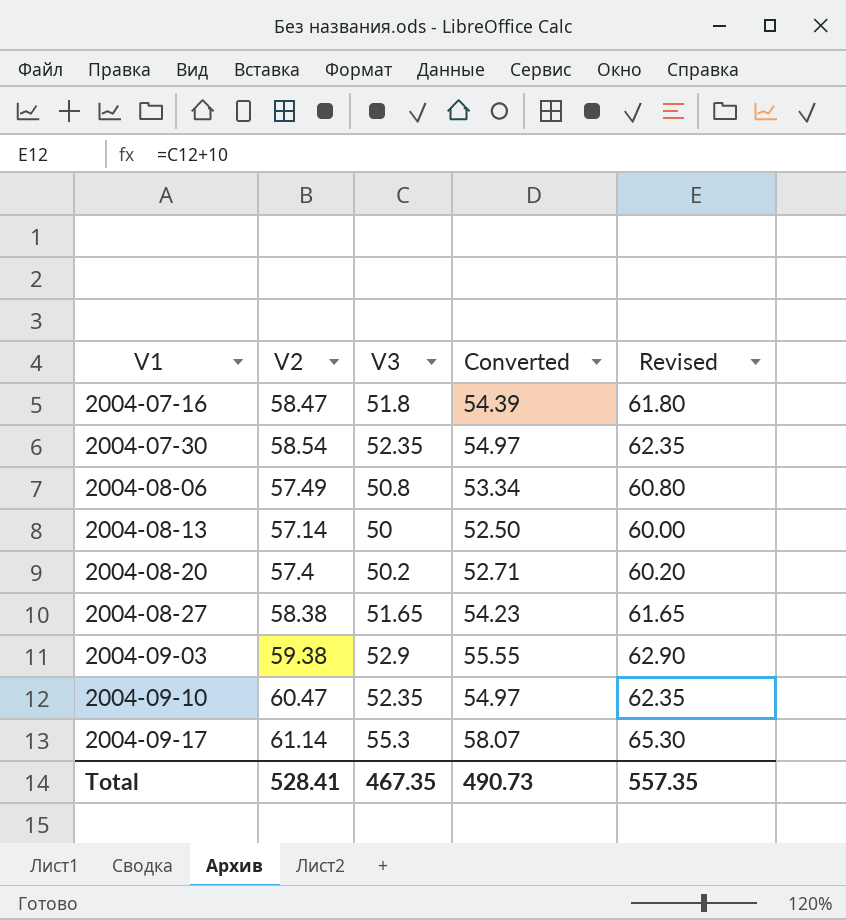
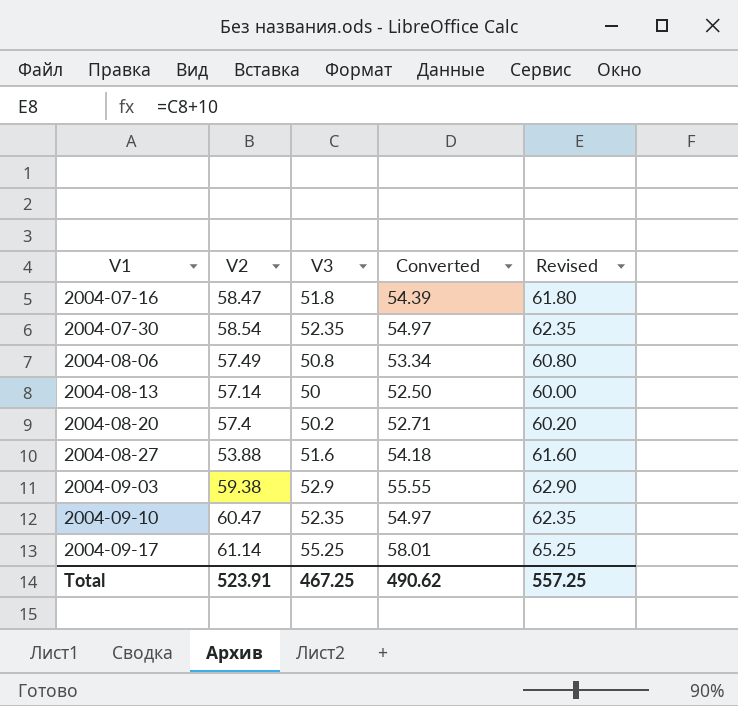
2004-08-27 | V2: 58.38 -> 53.88
2004-08-27 | V3: 51.65 -> 51.6
2004-08-27 | Converted: 54.23 -> 54.18
2004-08-27 | Revised: 61.65 -> 61.60
2004-09-17 | V3: 55.3 -> 55.25
2004-09-17 | Converted: 58.07 -> 58.01
2004-09-17 | Revised: 65.30 -> 65.25
Total | V2: 528.41 -> 523.91
Total | V3: 467.35 -> 467.25
Total | Converted: 490.73 -> 490.62
Total | Revised: 557.35 -> 557.25

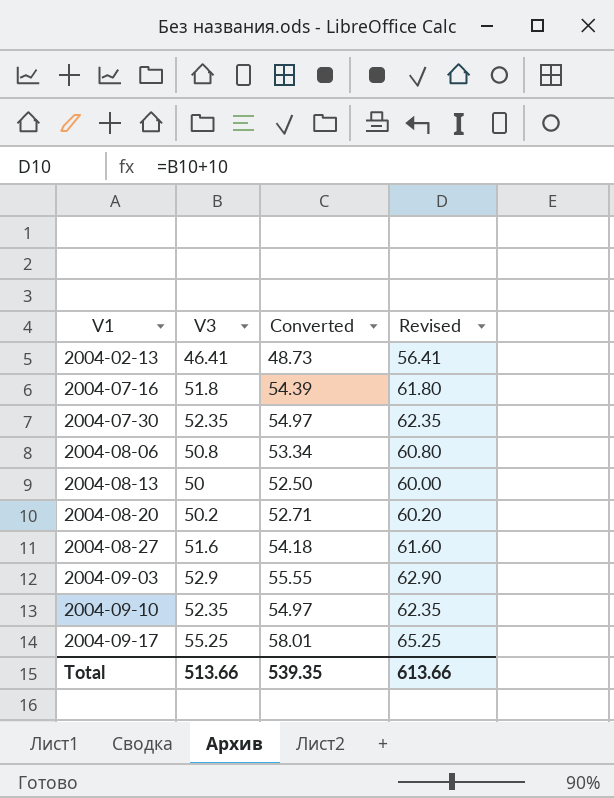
column V2 | position: 2 -> none
row 2004-02-13: none -> 46.41 | 48.73 | 56.41
Total | V3: 467.25 -> 513.66
Total | Converted: 490.62 -> 539.35
Total | Revised: 557.25 -> 613.66

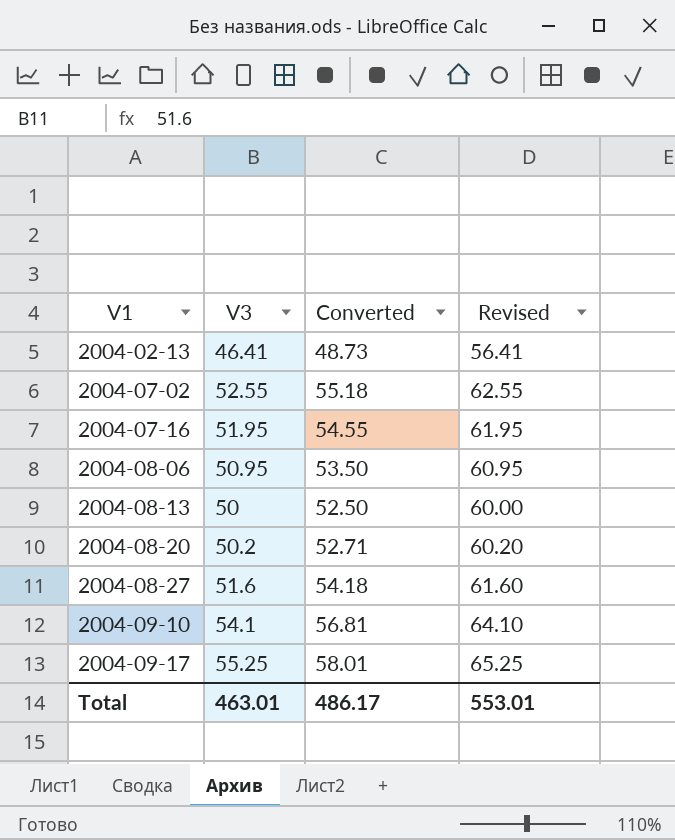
row 2004-07-30: 52.35 | 54.97 | 62.35 -> none
row 2004-09-03: 52.9 | 55.55 | 62.90 -> none
row 2004-07-02: none -> 52.55 | 55.18 | 62.55
2004-07-16 | V3: 51.8 -> 51.95
2004-07-16 | Converted: 54.39 -> 54.55
2004-07-16 | Revised: 61.80 -> 61.95
2004-08-06 | V3: 50.8 -> 50.95
2004-08-06 | Converted: 53.34 -> 53.50
2004-08-06 | Revised: 60.80 -> 60.95
2004-09-10 | V3: 52.35 -> 54.1
2004-09-10 | Converted: 54.97 -> 56.81
2004-09-10 | Revised: 62.35 -> 64.10
Total | V3: 513.66 -> 463.01
Total | Converted: 539.35 -> 486.17
Total | Revised: 613.66 -> 553.01

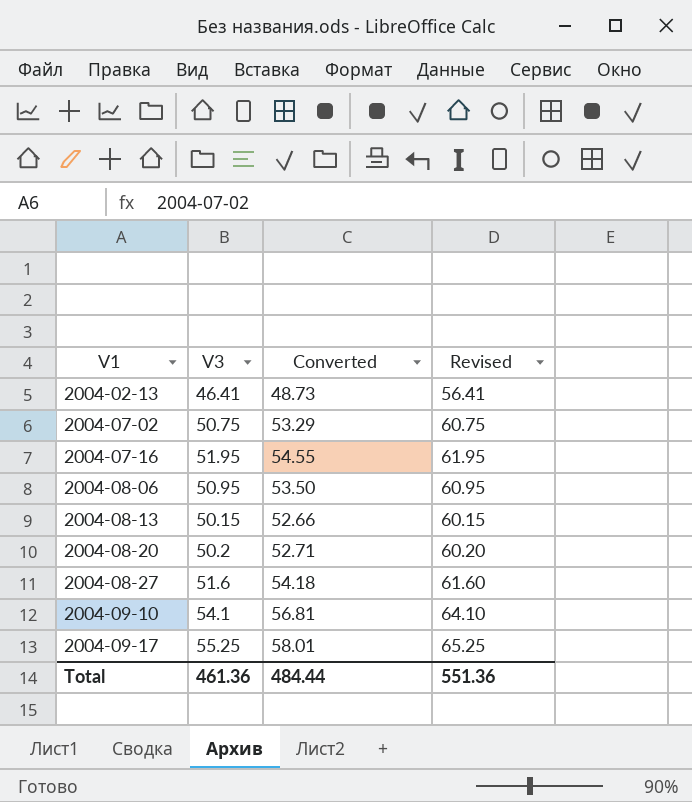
2004-07-02 | V3: 52.55 -> 50.75
2004-07-02 | Converted: 55.18 -> 53.29
2004-07-02 | Revised: 62.55 -> 60.75
2004-08-13 | V3: 50 -> 50.15
2004-08-13 | Converted: 52.50 -> 52.66
2004-08-13 | Revised: 60.00 -> 60.15
Total | V3: 463.01 -> 461.36
Total | Converted: 486.17 -> 484.44
Total | Revised: 553.01 -> 551.36

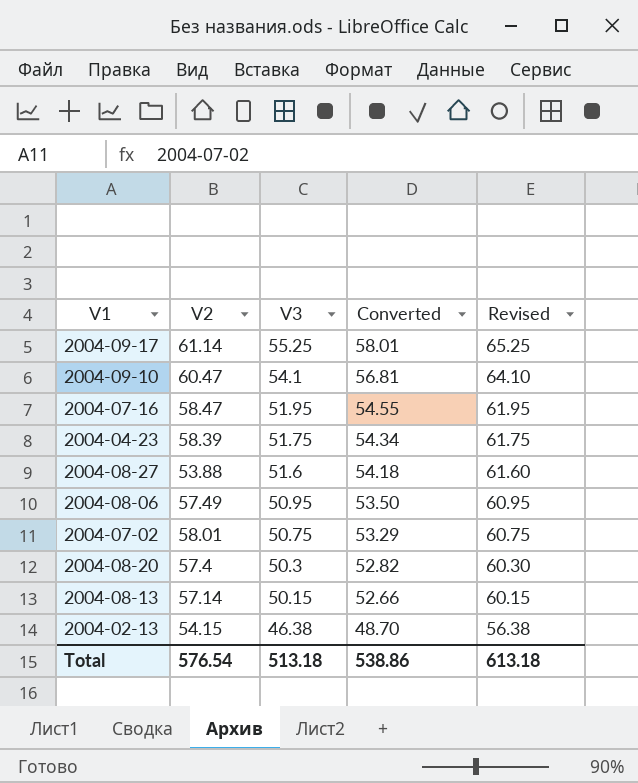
row order: V1 ascending -> V3 descending
column V2 | position: none -> 2
row 2004-04-23: none -> 58.39 | 51.75 | 54.34 | 61.75
2004-08-20 | V3: 50.2 -> 50.3
2004-08-20 | Converted: 52.71 -> 52.82
2004-08-20 | Revised: 60.20 -> 60.30
2004-02-13 | V3: 46.41 -> 46.38
2004-02-13 | Converted: 48.73 -> 48.70
2004-02-13 | Revised: 56.41 -> 56.38
Total | V3: 461.36 -> 513.18
Total | Converted: 484.44 -> 538.86
Total | Revised: 551.36 -> 613.18

